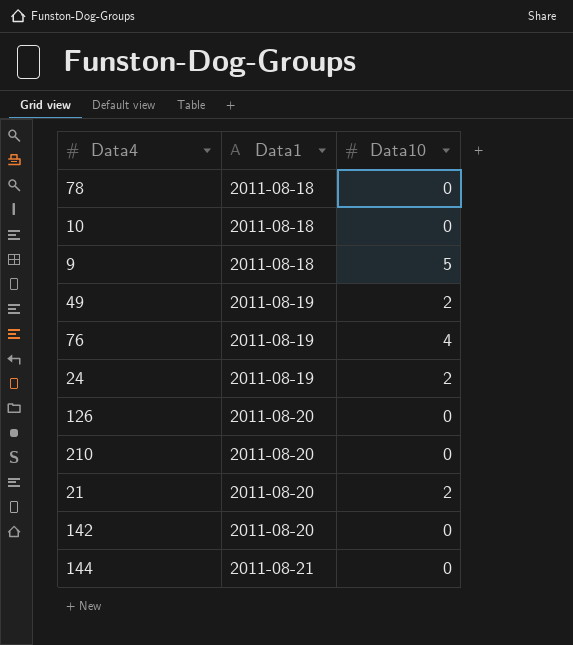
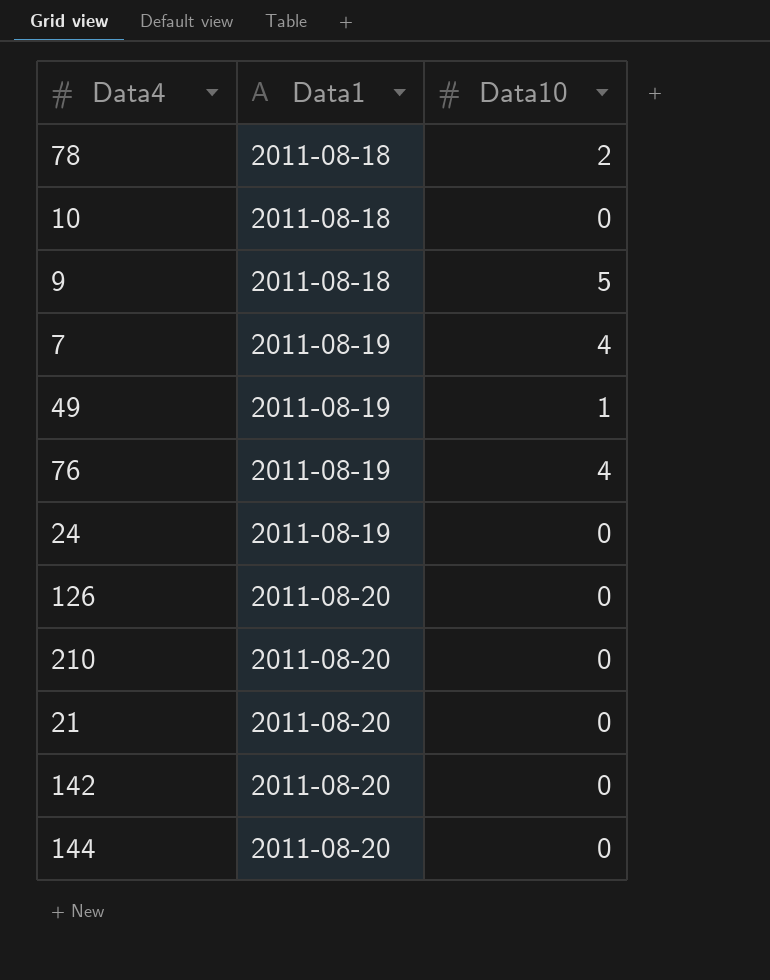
78 | Data10: 0 -> 2
row 7: none -> 2011-08-19 | 4
49 | Data10: 2 -> 1
24 | Data10: 2 -> 0
21 | Data10: 2 -> 0
144 | Data1: 2011-08-21 -> 2011-08-20

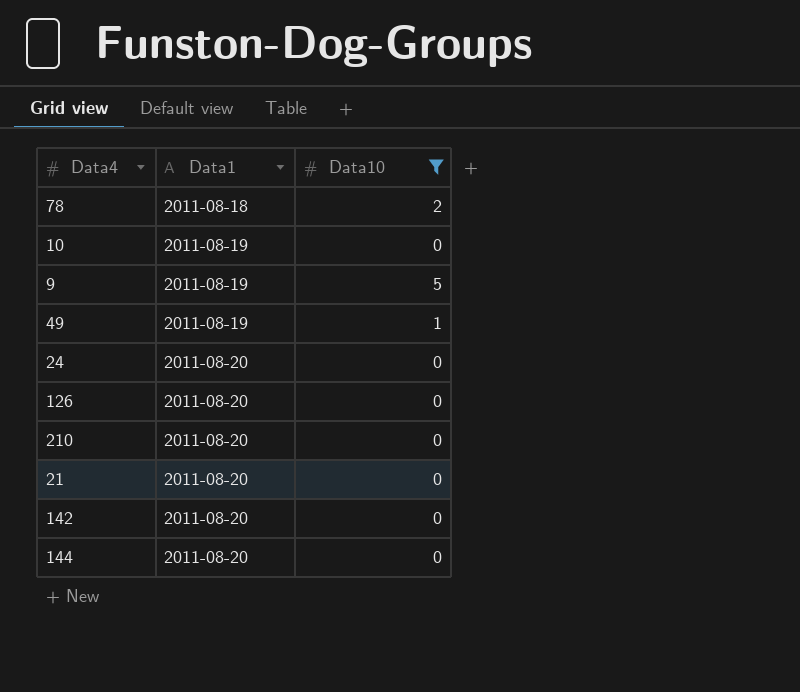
filter: none -> Data10 != 4
10 | Data1: 2011-08-18 -> 2011-08-19
9 | Data1: 2011-08-18 -> 2011-08-19
24 | Data1: 2011-08-19 -> 2011-08-20

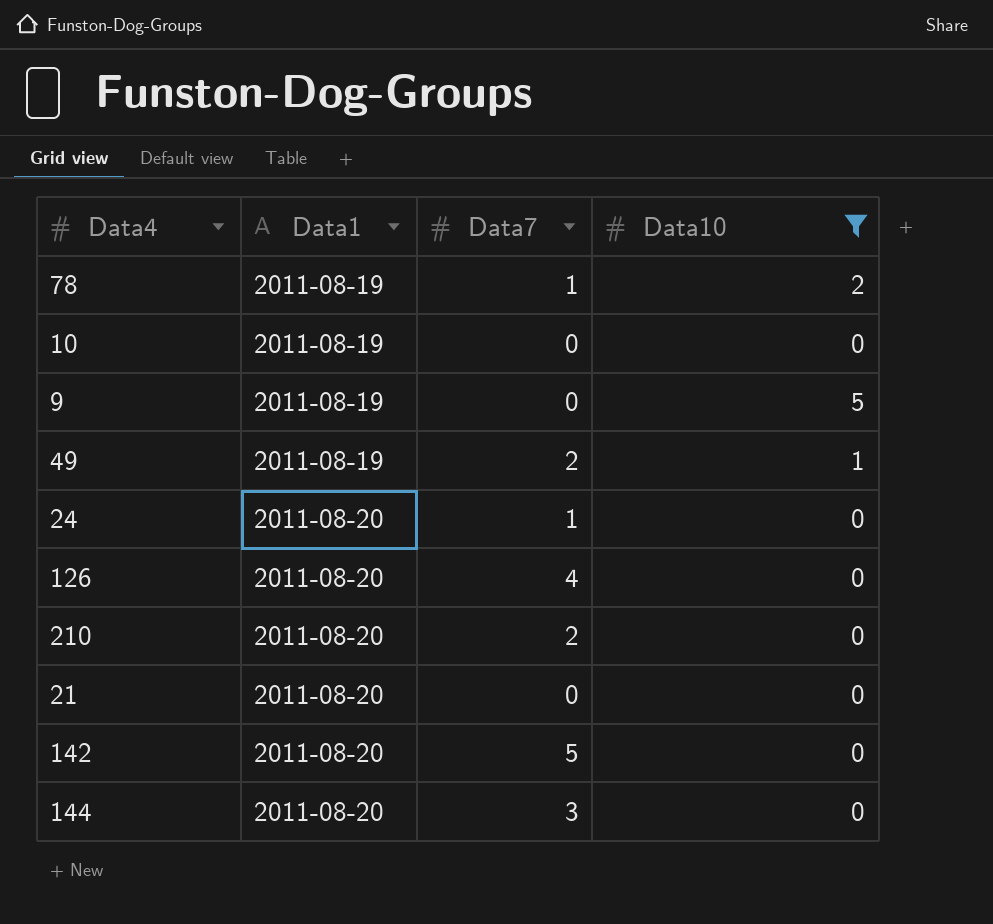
column Data7 | position: none -> 3
78 | Data1: 2011-08-18 -> 2011-08-19

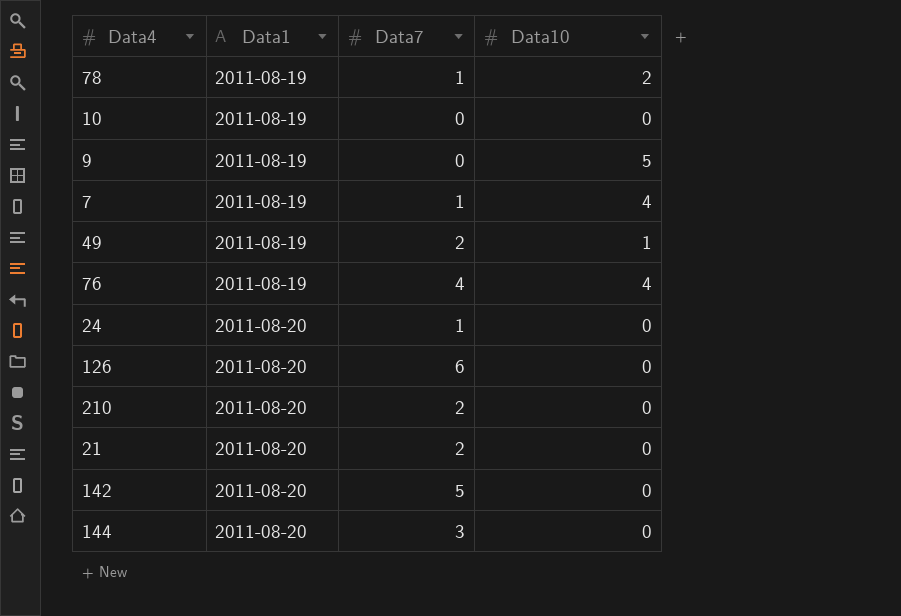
filter: Data10 != 4 -> none
126 | Data7: 4 -> 6
21 | Data7: 0 -> 2

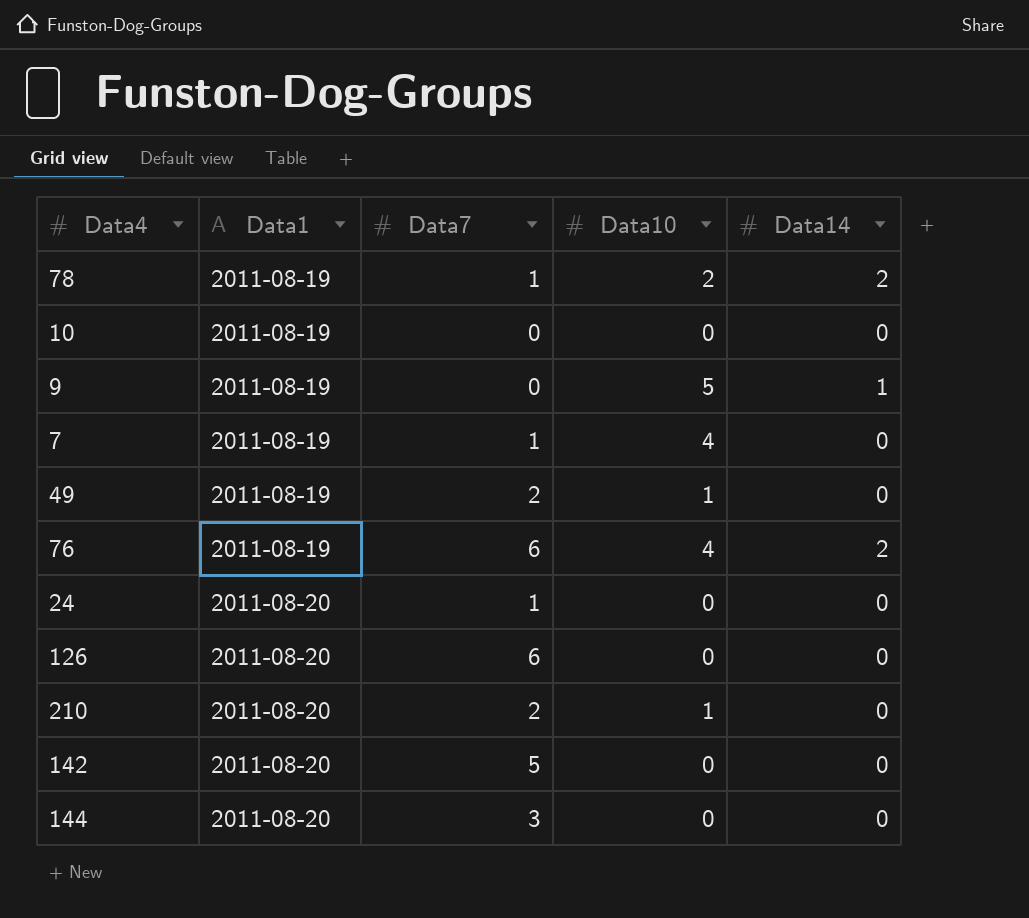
column Data14 | position: none -> 5
row 21: 2011-08-20 | 2 | 0 -> none
76 | Data7: 4 -> 6
210 | Data10: 0 -> 1

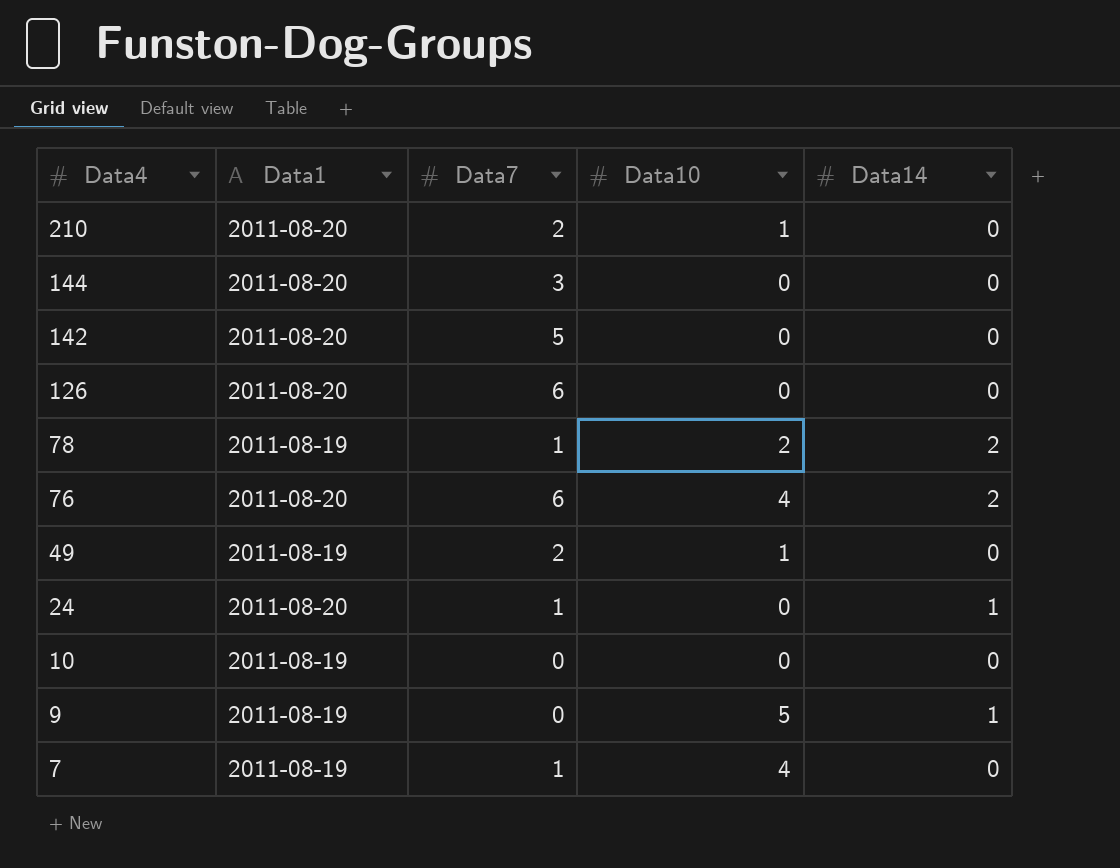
row order: Data1 ascending -> Data4 descending
76 | Data1: 2011-08-19 -> 2011-08-20
24 | Data14: 0 -> 1

